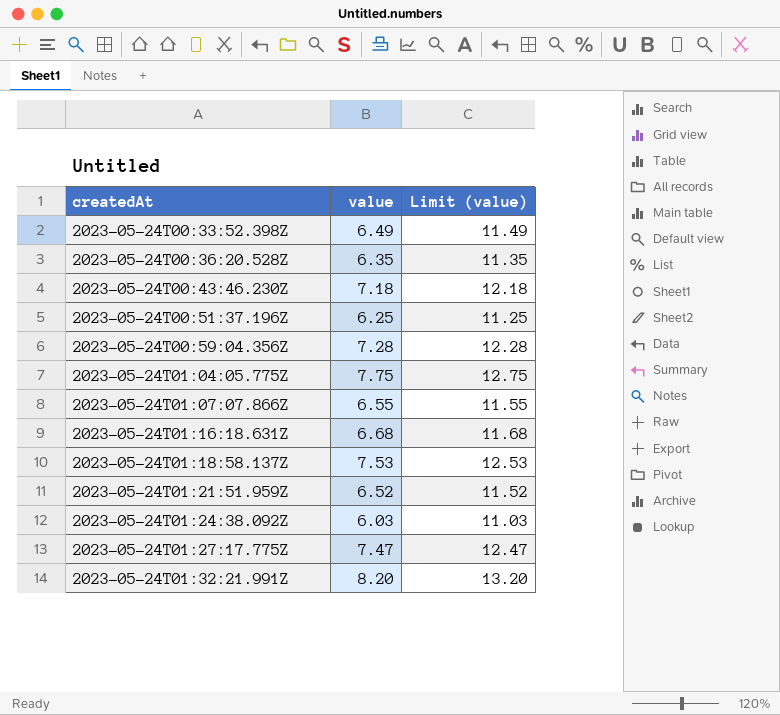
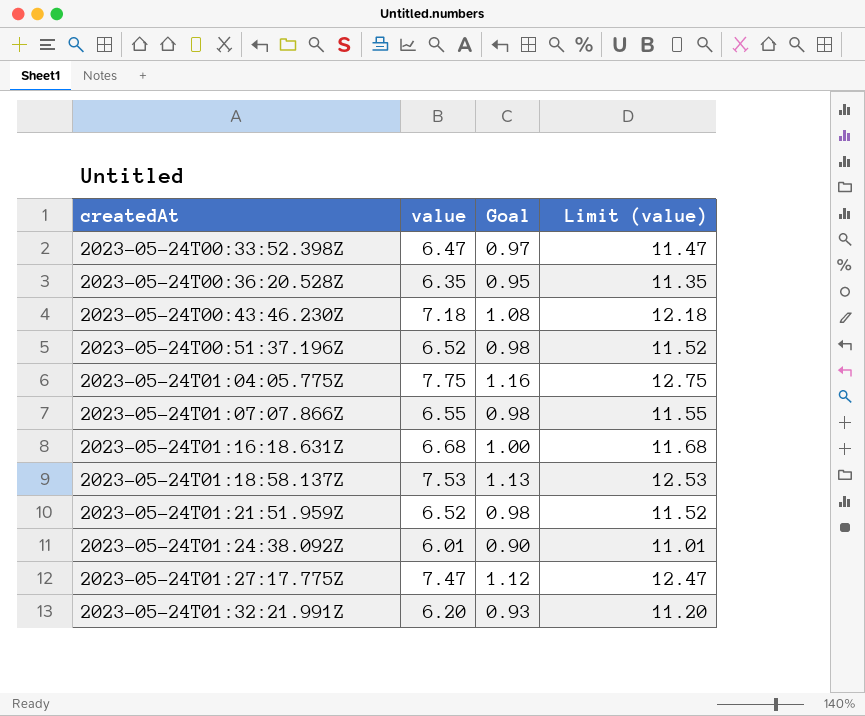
column Goal | formula: none -> [value] * 0.15
row 2023-05-24T00:59:04.356Z: 7.28 | 12.28 -> none
2023-05-24T00:33:52.398Z | value: 6.49 -> 6.47
2023-05-24T00:33:52.398Z | Limit (value): 11.49 -> 11.47
2023-05-24T00:51:37.196Z | value: 6.25 -> 6.52
2023-05-24T00:51:37.196Z | Limit (value): 11.25 -> 11.52
2023-05-24T01:24:38.092Z | value: 6.03 -> 6.01
2023-05-24T01:24:38.092Z | Limit (value): 11.03 -> 11.01
2023-05-24T01:32:21.991Z | value: 8.20 -> 6.20
2023-05-24T01:32:21.991Z | Limit (value): 13.20 -> 11.20

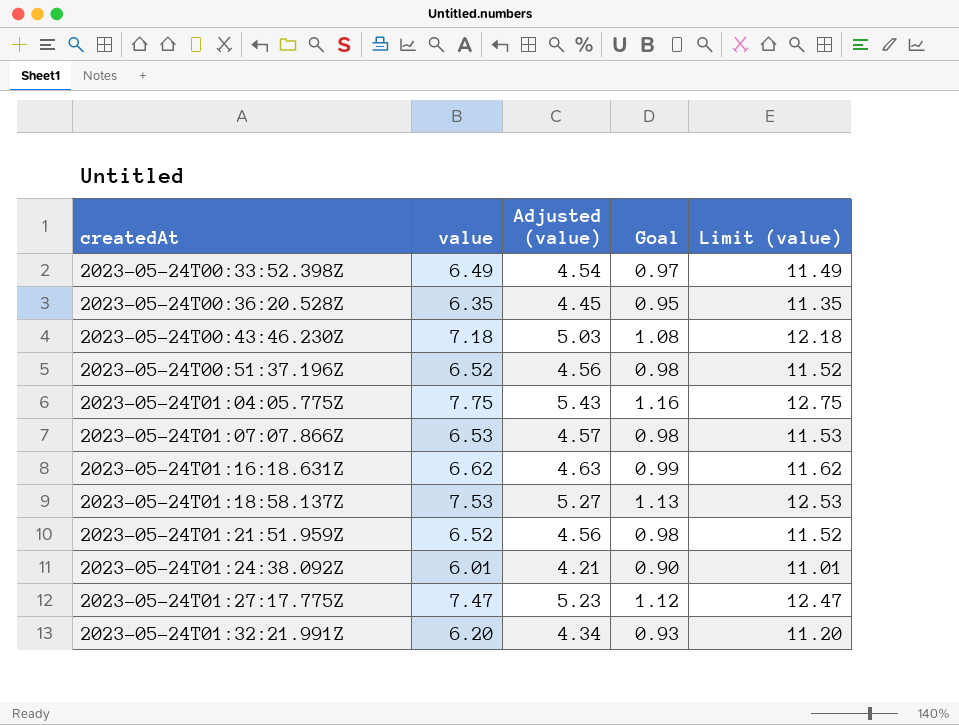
column Adjusted (value) | formula: none -> [value] * 0.7
2023-05-24T00:33:52.398Z | value: 6.47 -> 6.49
2023-05-24T00:33:52.398Z | Limit (value): 11.47 -> 11.49
2023-05-24T01:07:07.866Z | value: 6.55 -> 6.53
2023-05-24T01:07:07.866Z | Limit (value): 11.55 -> 11.53
2023-05-24T01:16:18.631Z | value: 6.68 -> 6.62
2023-05-24T01:16:18.631Z | Goal: 1.00 -> 0.99
2023-05-24T01:16:18.631Z | Limit (value): 11.68 -> 11.62

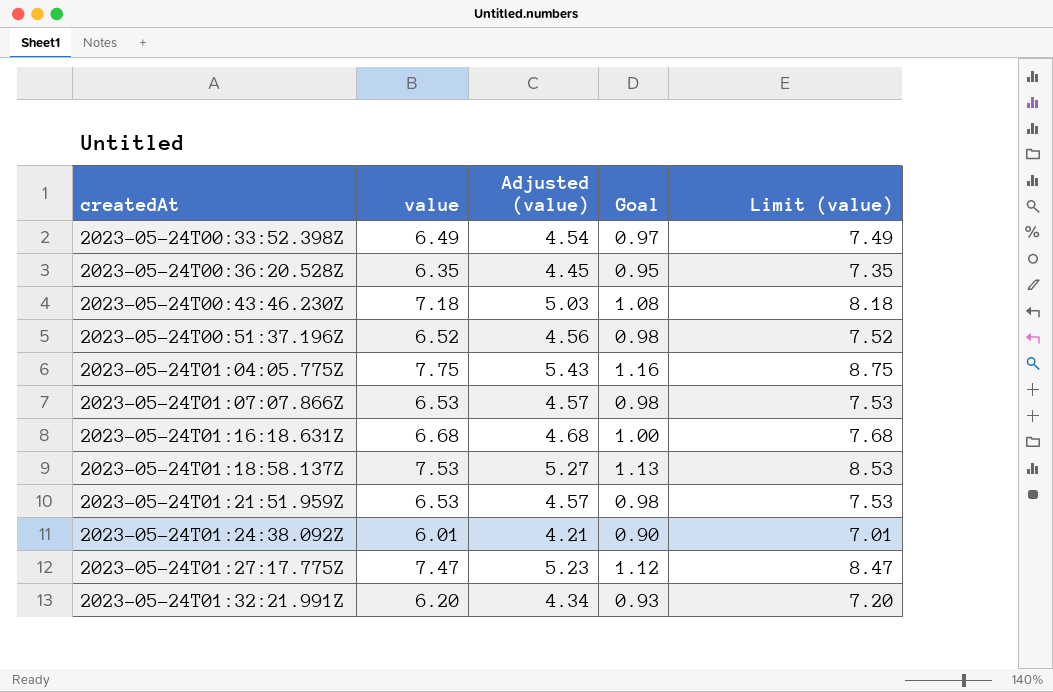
column Limit (value) | formula: [value] + 5 -> [value] + 1
2023-05-24T01:16:18.631Z | value: 6.62 -> 6.68
2023-05-24T01:16:18.631Z | Adjusted (value): 4.63 -> 4.68
2023-05-24T01:16:18.631Z | Goal: 0.99 -> 1.00
2023-05-24T01:21:51.959Z | value: 6.52 -> 6.53
2023-05-24T01:21:51.959Z | Adjusted (value): 4.56 -> 4.57

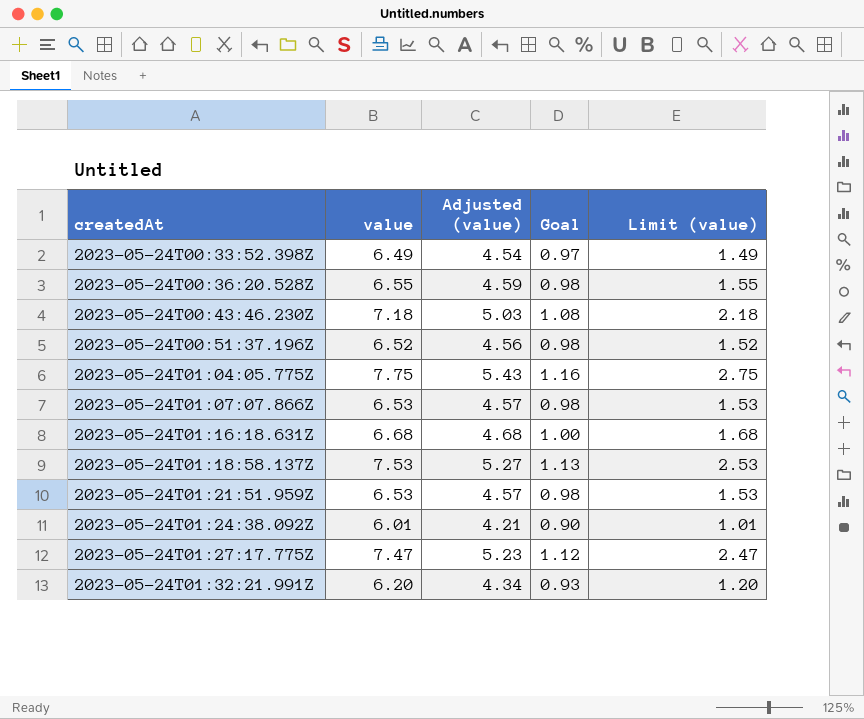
column Limit (value) | formula: [value] + 1 -> [value] - 5
2023-05-24T00:36:20.528Z | value: 6.35 -> 6.55
2023-05-24T00:36:20.528Z | Adjusted (value): 4.45 -> 4.59
2023-05-24T00:36:20.528Z | Goal: 0.95 -> 0.98

